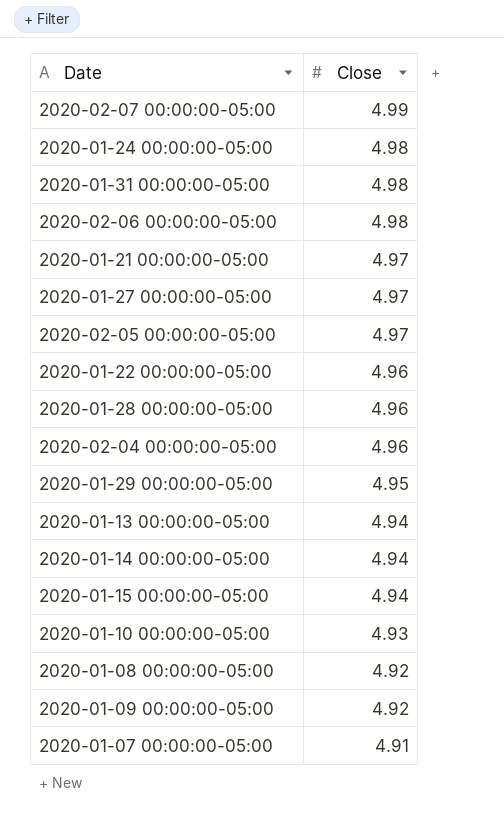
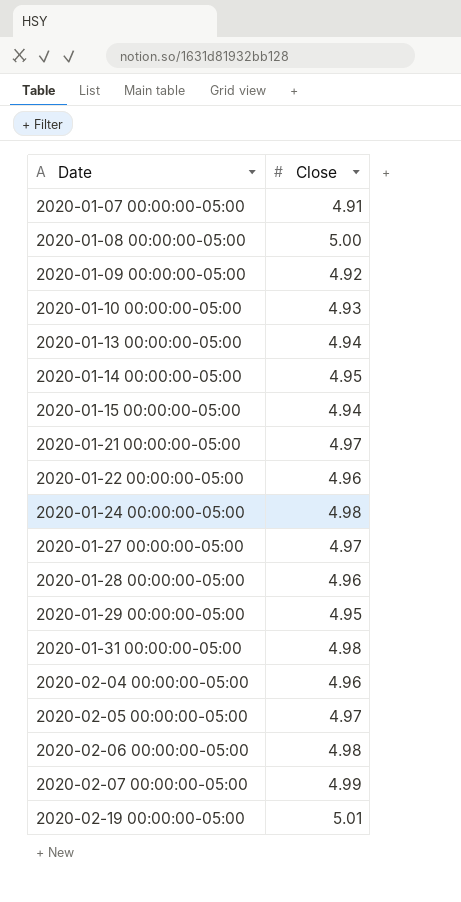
row order: Close descending -> Date ascending
2020-01-08 00:00:00-05:00 | Close: 4.92 -> 5.00
2020-01-14 00:00:00-05:00 | Close: 4.94 -> 4.95
row 2020-02-19 00:00:00-05:00: none -> 5.01

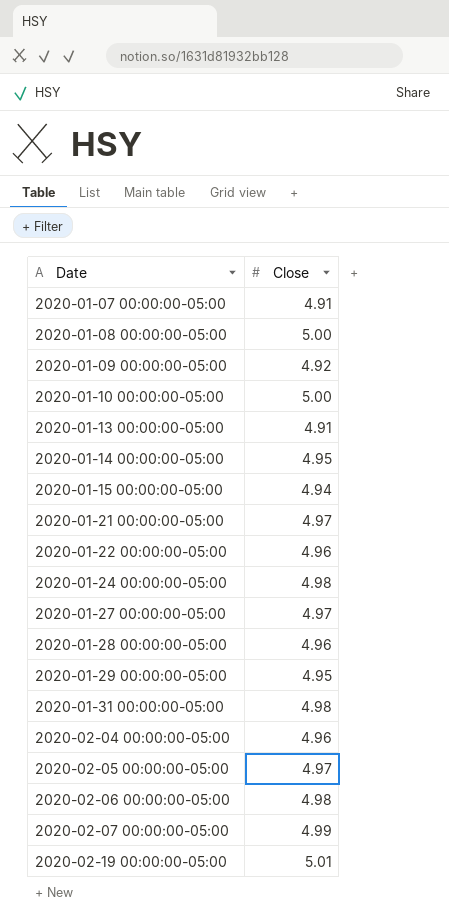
2020-01-10 00:00:00-05:00 | Close: 4.93 -> 5.00
2020-01-13 00:00:00-05:00 | Close: 4.94 -> 4.91

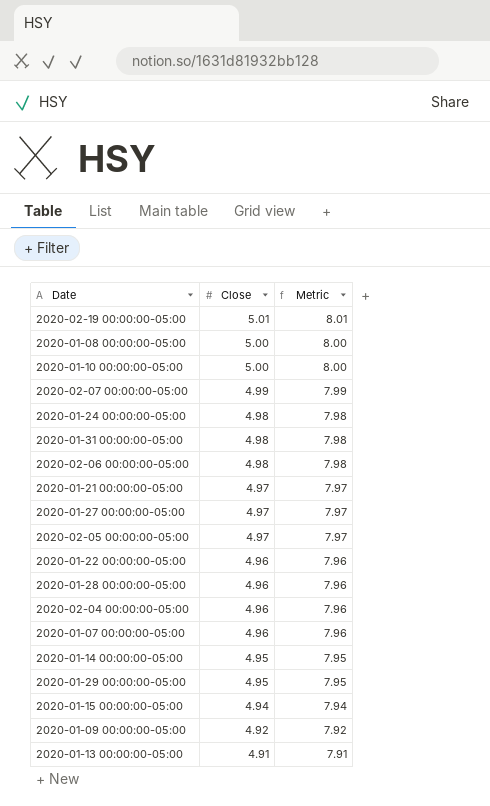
row order: Date ascending -> Close descending
column Metric | formula: none -> [Close] + 3
2020-01-07 00:00:00-05:00 | Close: 4.91 -> 4.96

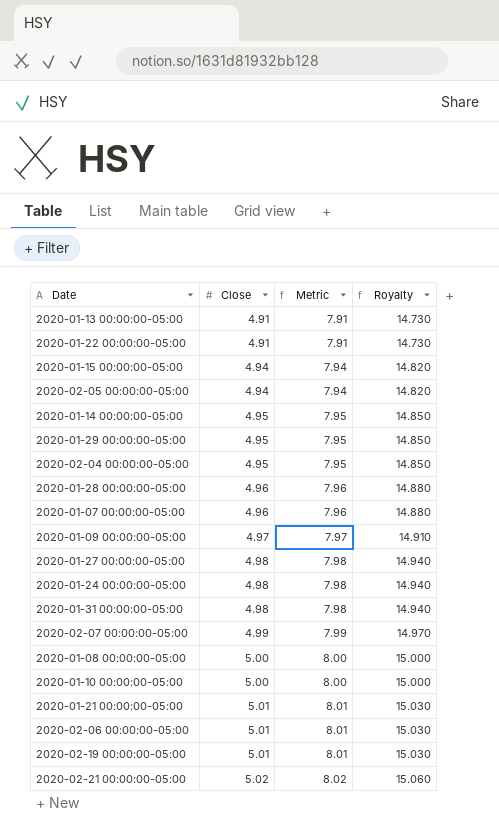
row order: Close descending -> Close ascending
column Royalty | formula: none -> [Close] * 3
2020-01-22 00:00:00-05:00 | Close: 4.96 -> 4.91
2020-01-22 00:00:00-05:00 | Metric: 7.96 -> 7.91
2020-02-05 00:00:00-05:00 | Close: 4.97 -> 4.94
2020-02-05 00:00:00-05:00 | Metric: 7.97 -> 7.94
2020-02-04 00:00:00-05:00 | Close: 4.96 -> 4.95
2020-02-04 00:00:00-05:00 | Metric: 7.96 -> 7.95
2020-01-09 00:00:00-05:00 | Close: 4.92 -> 4.97
2020-01-09 00:00:00-05:00 | Metric: 7.92 -> 7.97
2020-01-27 00:00:00-05:00 | Close: 4.97 -> 4.98
2020-01-27 00:00:00-05:00 | Metric: 7.97 -> 7.98
2020-01-21 00:00:00-05:00 | Close: 4.97 -> 5.01
2020-01-21 00:00:00-05:00 | Metric: 7.97 -> 8.01
2020-02-06 00:00:00-05:00 | Close: 4.98 -> 5.01
2020-02-06 00:00:00-05:00 | Metric: 7.98 -> 8.01
row 2020-02-21 00:00:00-05:00: none -> 5.02 | 8.02 | 15.060

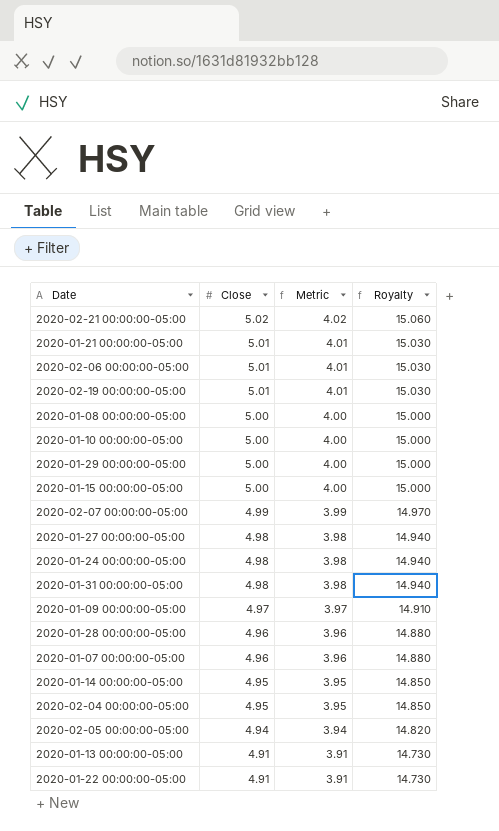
row order: Close ascending -> Close descending
column Metric | formula: [Close] + 3 -> [Close] - 1
2020-01-29 00:00:00-05:00 | Close: 4.95 -> 5.00
2020-01-29 00:00:00-05:00 | Royalty: 14.850 -> 15.000
2020-01-15 00:00:00-05:00 | Close: 4.94 -> 5.00
2020-01-15 00:00:00-05:00 | Royalty: 14.820 -> 15.000

